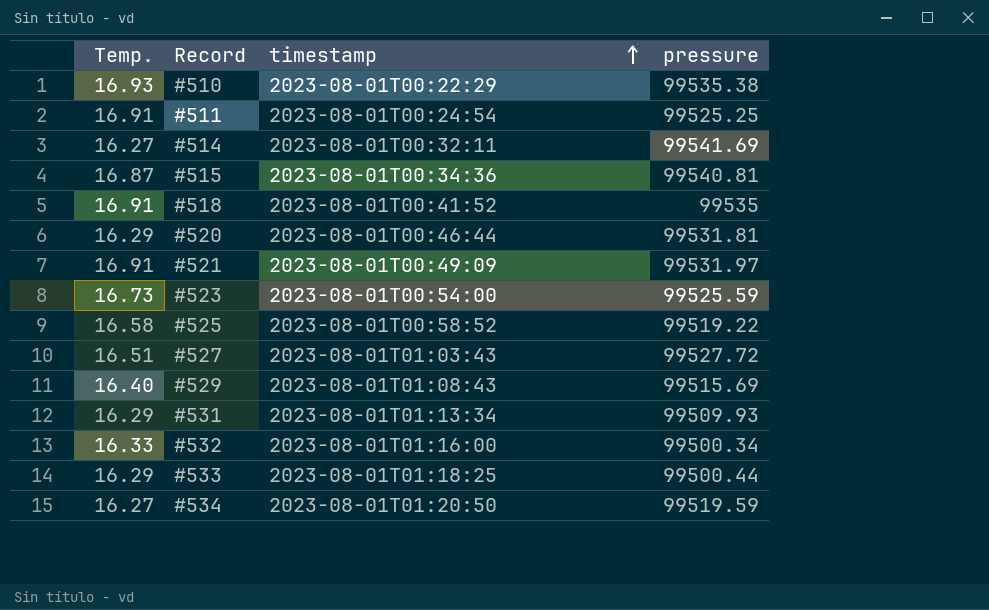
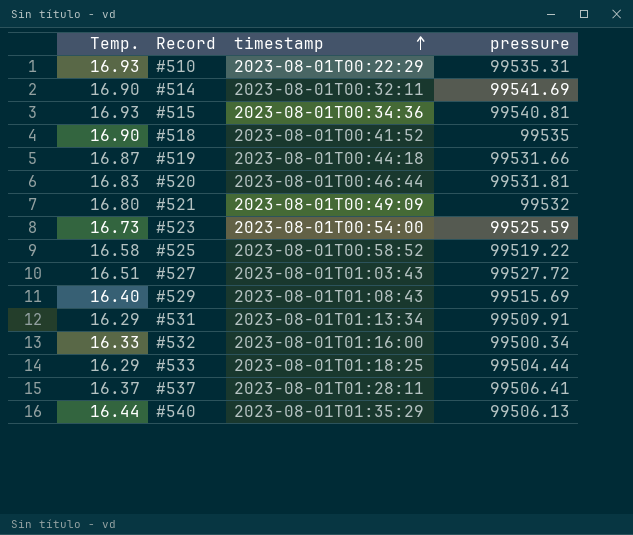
row #511: 16.91 | 2023-08-01T00:24:54 | 99525.25 -> none
row #534: 16.27 | 2023-08-01T01:20:50 | 99519.59 -> none
#510 | pressure: 99535.38 -> 99535.31
#514 | Temp.: 16.27 -> 16.90
#515 | Temp.: 16.87 -> 16.93
#518 | Temp.: 16.91 -> 16.90
row #519: none -> 16.87 | 2023-08-01T00:44:18 | 99531.66
#520 | Temp.: 16.29 -> 16.83
#521 | Temp.: 16.91 -> 16.80
#521 | pressure: 99531.97 -> 99532
#531 | pressure: 99509.93 -> 99509.91
#533 | pressure: 99500.44 -> 99504.44
row #537: none -> 16.37 | 2023-08-01T01:28:11 | 99506.41
row #540: none -> 16.44 | 2023-08-01T01:35:29 | 99506.13

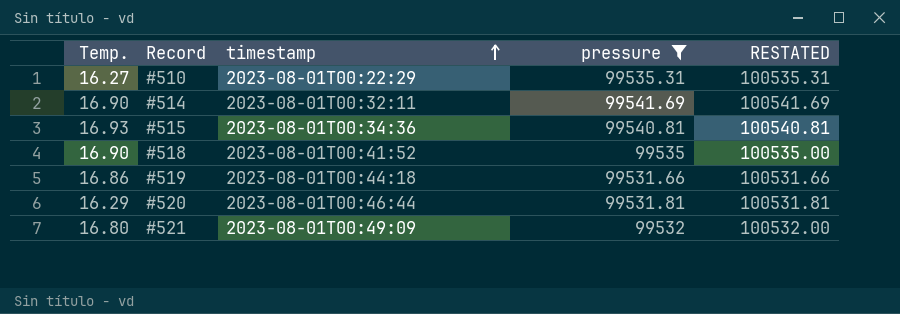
filter: none -> pressure >= 99531.66
column RESTATED | formula: none -> [pressure] + 1000
#510 | Temp.: 16.93 -> 16.27
#519 | Temp.: 16.87 -> 16.86
#520 | Temp.: 16.83 -> 16.29

